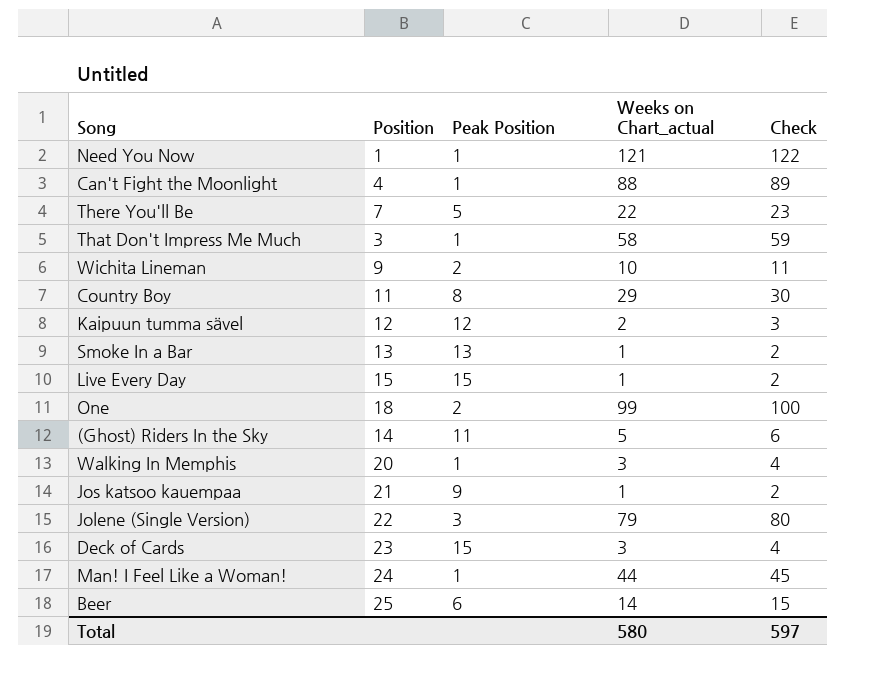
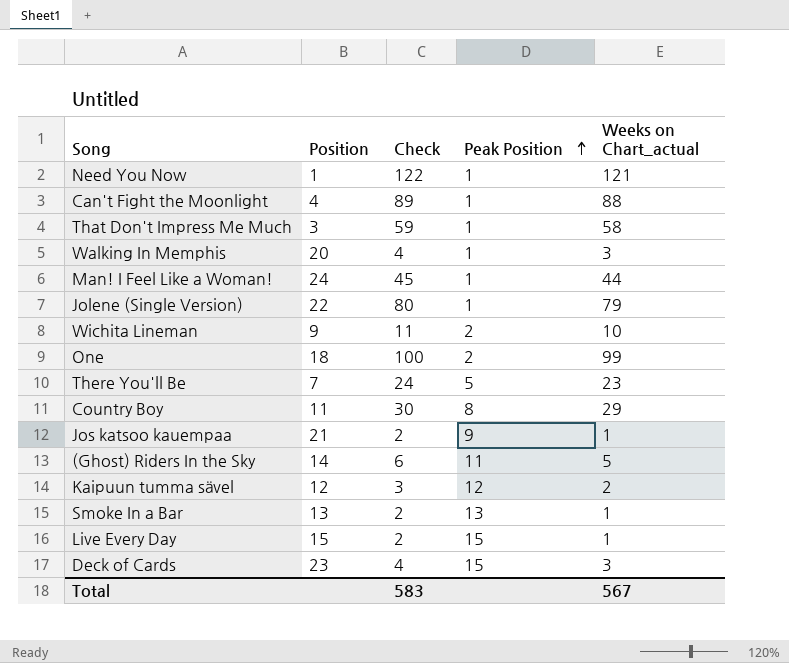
row order: none -> Peak Position ascending
column Check | position: 5 -> 3
row Beer: 25 | 6 | 14 | 15 -> none
Jolene (Single Version) | Peak Position: 3 -> 1
There You'll Be | Check: 23 -> 24
There You'll Be | Weeks on Chart_actual: 22 -> 23
Total | Check: 597 -> 583
Total | Weeks on Chart_actual: 580 -> 567

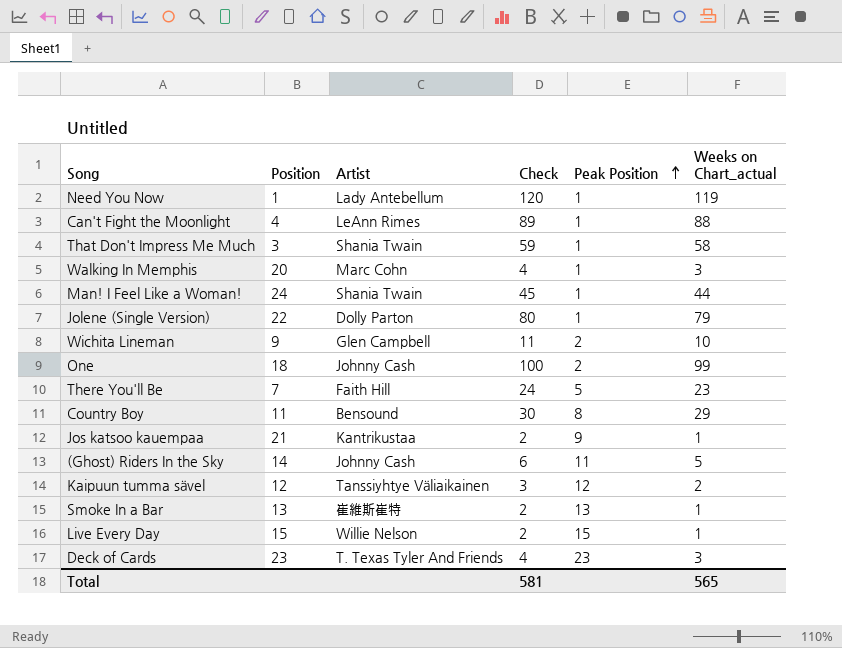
column Artist | position: none -> 3
Need You Now | Check: 122 -> 120
Need You Now | Weeks on Chart_actual: 121 -> 119
Deck of Cards | Peak Position: 15 -> 23
Total | Check: 583 -> 581
Total | Weeks on Chart_actual: 567 -> 565

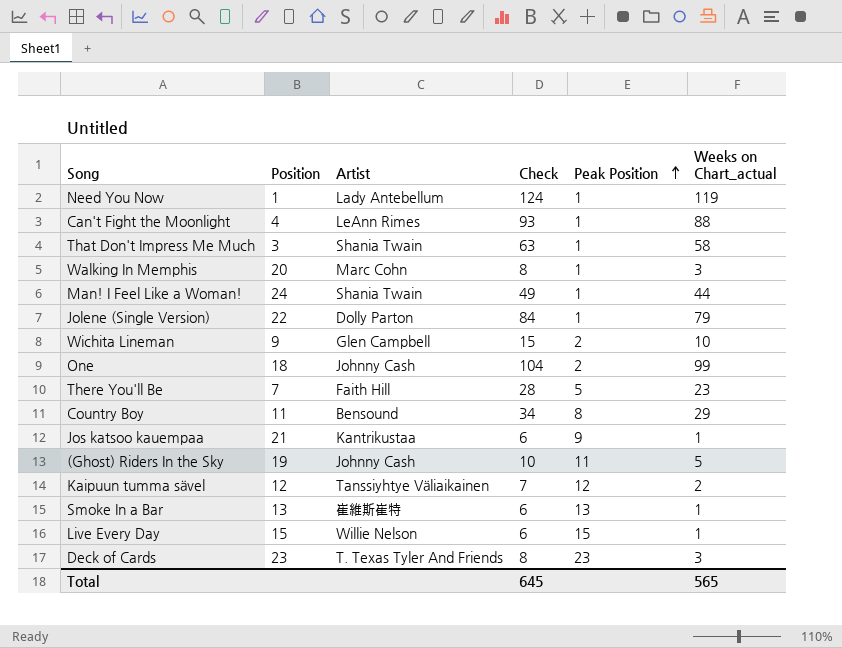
column Check | formula: [Weeks on Chart_actual] + 1 -> [Weeks on Chart_actual] + 5
(Ghost) Riders In the Sky | Position: 14 -> 19
Total | Check: 581 -> 645

